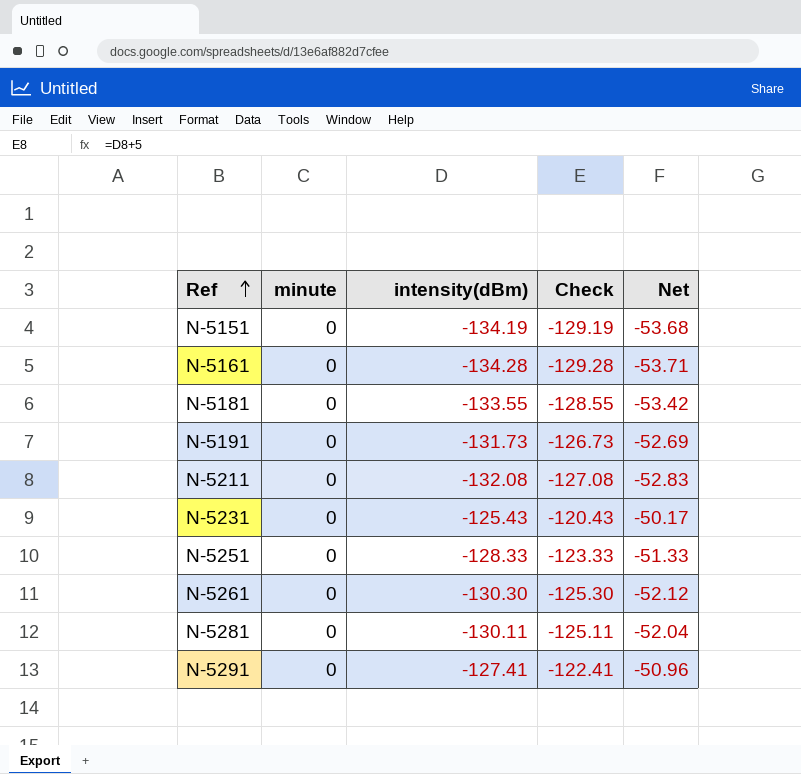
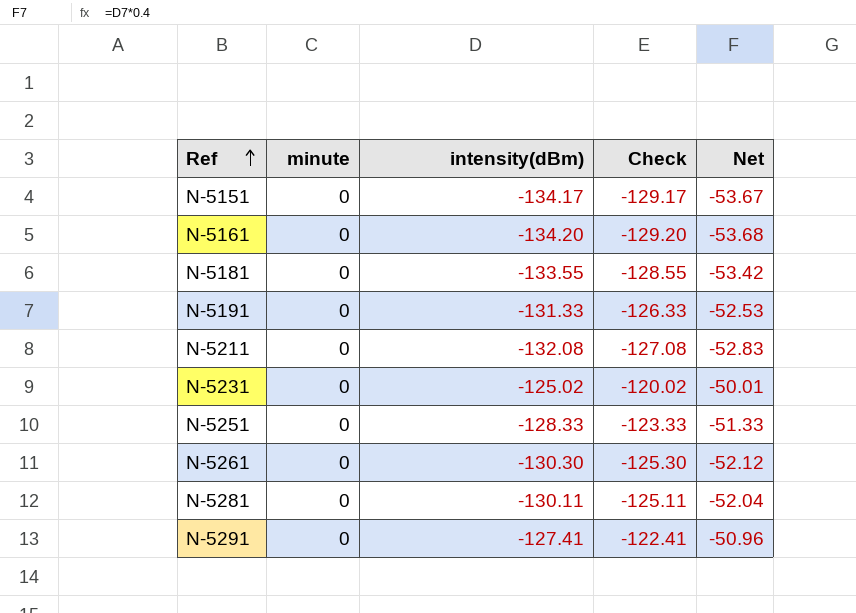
N-5151 | intensity(dBm): -134.19 -> -134.17
N-5151 | Check: -129.19 -> -129.17
N-5151 | Net: -53.68 -> -53.67
N-5161 | intensity(dBm): -134.28 -> -134.20
N-5161 | Check: -129.28 -> -129.20
N-5161 | Net: -53.71 -> -53.68
N-5191 | intensity(dBm): -131.73 -> -131.33
N-5191 | Check: -126.73 -> -126.33
N-5191 | Net: -52.69 -> -52.53
N-5231 | intensity(dBm): -125.43 -> -125.02
N-5231 | Check: -120.43 -> -120.02
N-5231 | Net: -50.17 -> -50.01

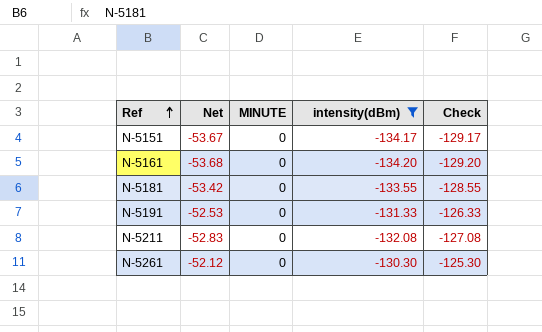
filter: none -> intensity(dBm) <= -130.30
column Net | position: 5 -> 2
column name: minute -> MINUTE

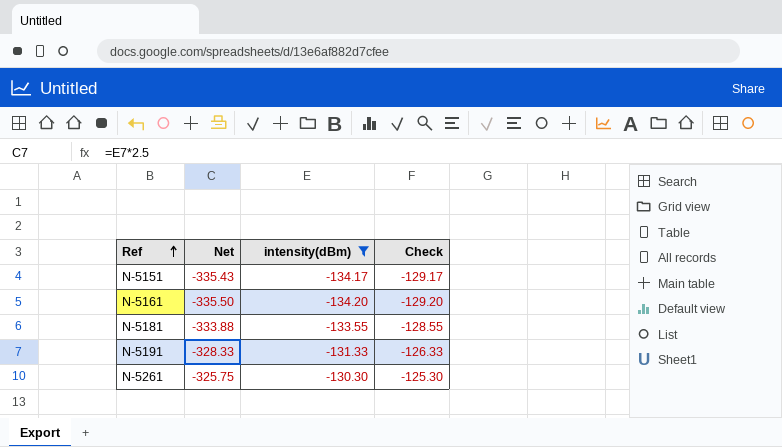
column MINUTE | position: 3 -> none
column Net | formula: [intensity(dBm)] * 0.4 -> [intensity(dBm)] * 2.5
row N-5211: -52.83 | 0 | -132.08 | -127.08 -> none

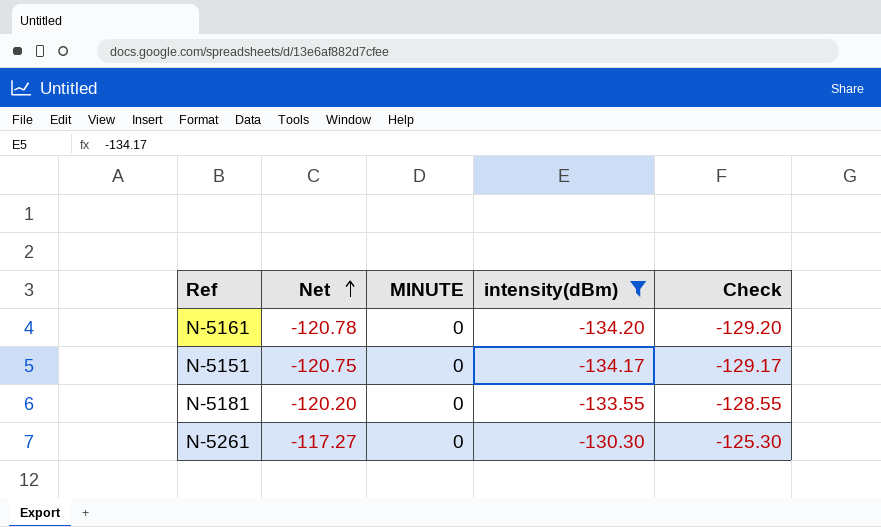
row order: Ref ascending -> Net ascending
column Net | formula: [intensity(dBm)] * 2.5 -> [intensity(dBm)] * 0.9
column MINUTE | position: none -> 3
row N-5191: -328.33 | -131.33 | -126.33 -> none

